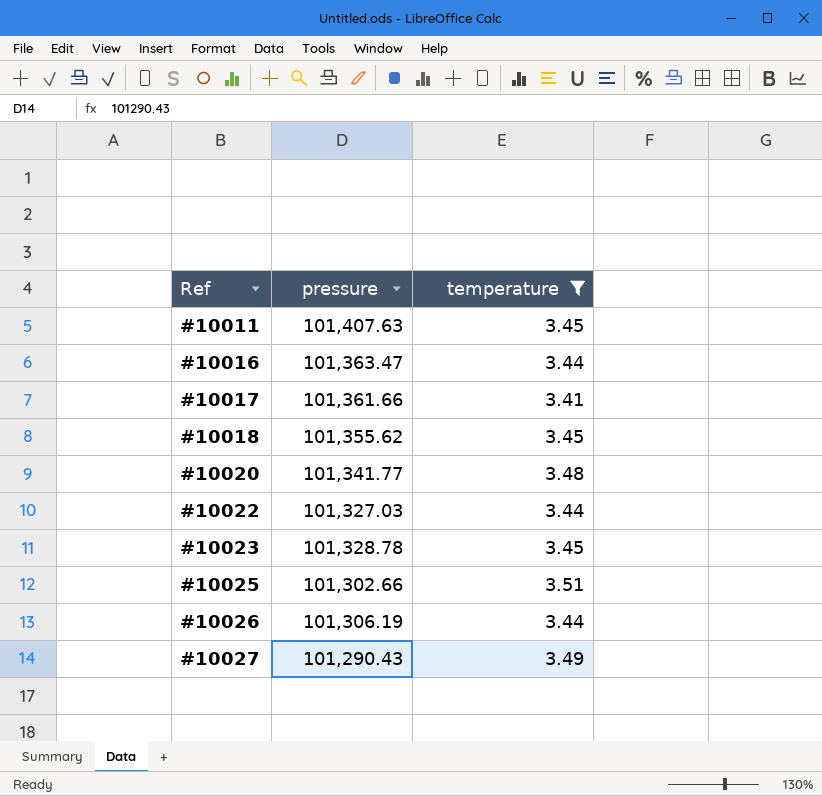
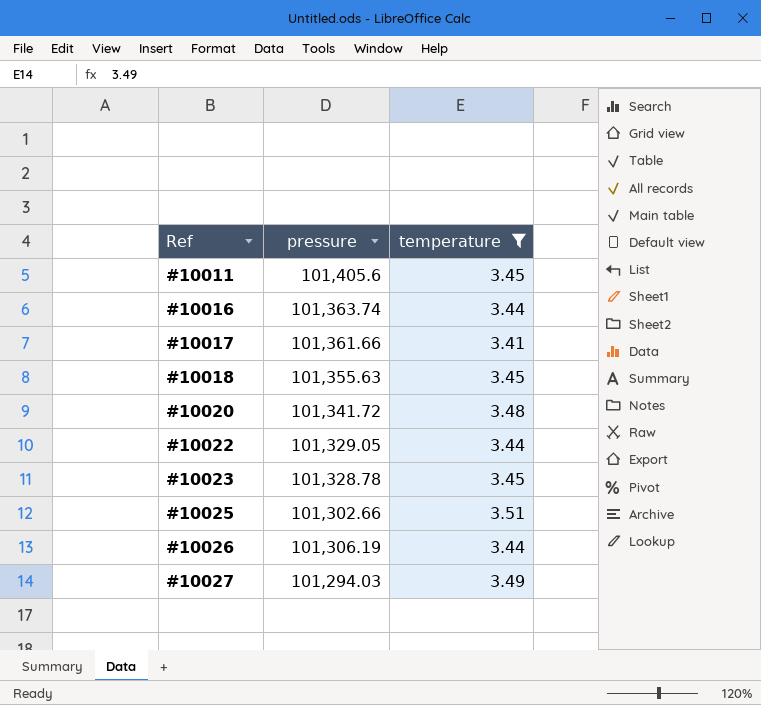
#10011 | pressure: 101,407.63 -> 101,405.6
#10016 | pressure: 101,363.47 -> 101,363.74
#10018 | pressure: 101,355.62 -> 101,355.63
#10020 | pressure: 101,341.77 -> 101,341.72
#10022 | pressure: 101,327.03 -> 101,329.05
#10027 | pressure: 101,290.43 -> 101,294.03

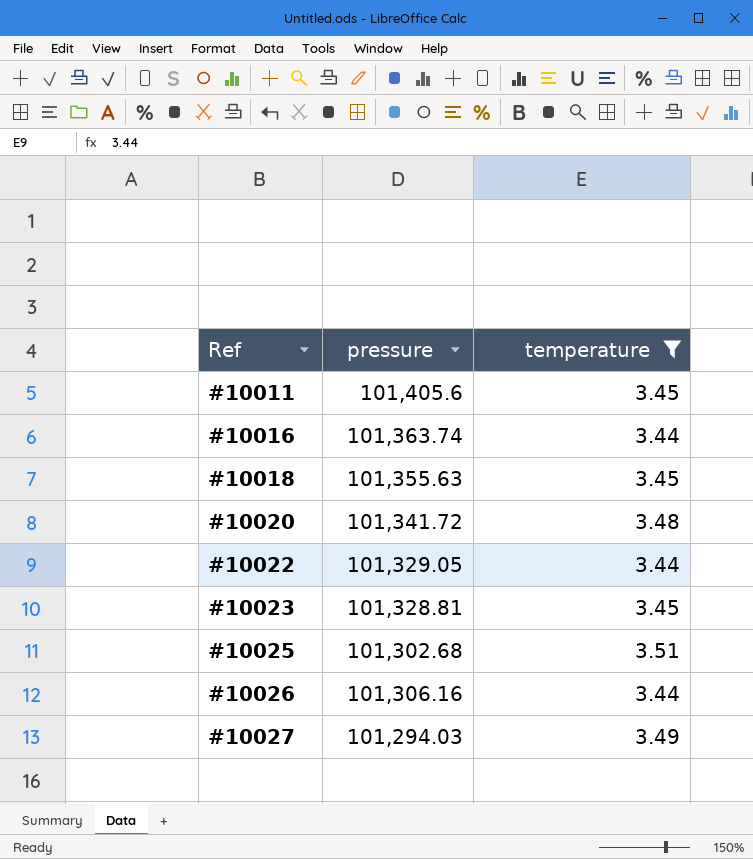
row #10017: 101,361.66 | 3.41 -> none
#10023 | pressure: 101,328.78 -> 101,328.81
#10025 | pressure: 101,302.66 -> 101,302.68
#10026 | pressure: 101,306.19 -> 101,306.16

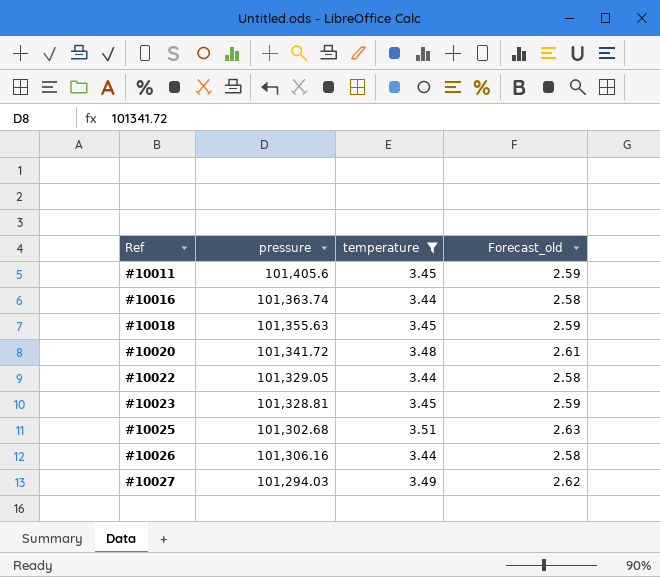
column Forecast_old | formula: none -> [temperature] * 0.75

